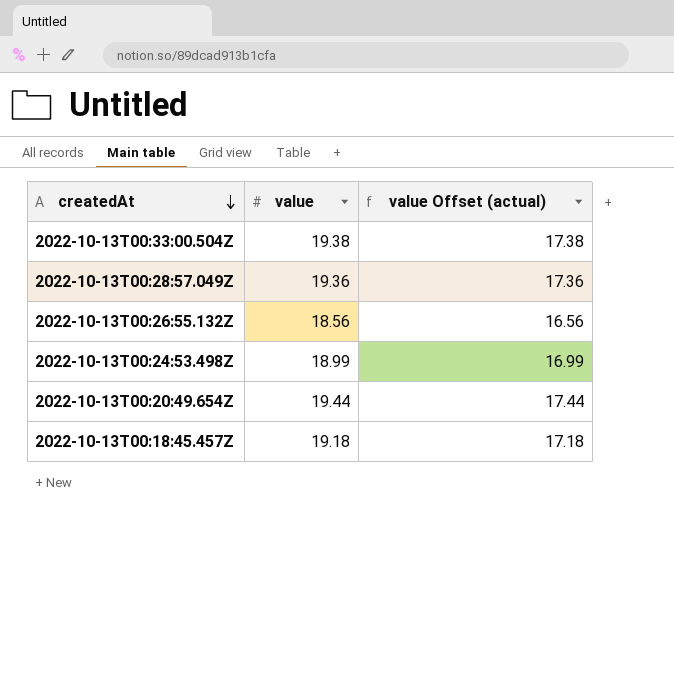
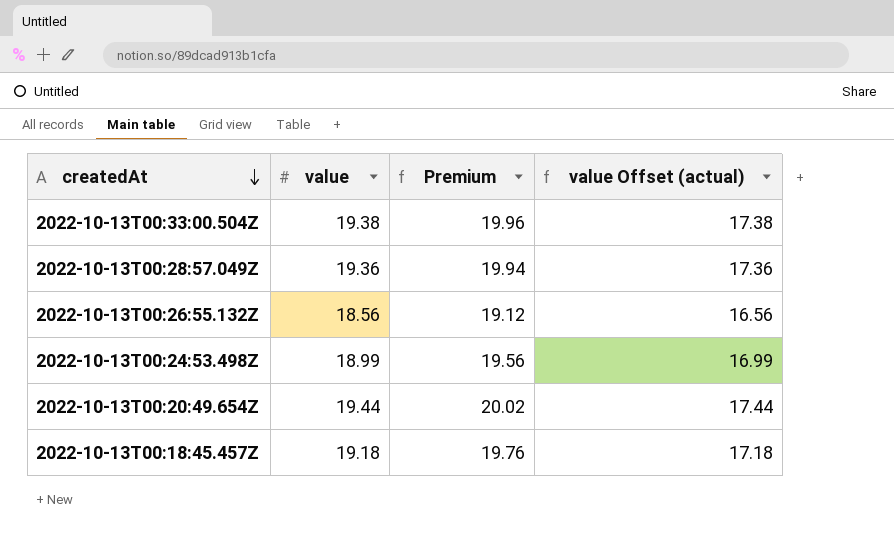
column Premium | formula: none -> [value] * 1.03

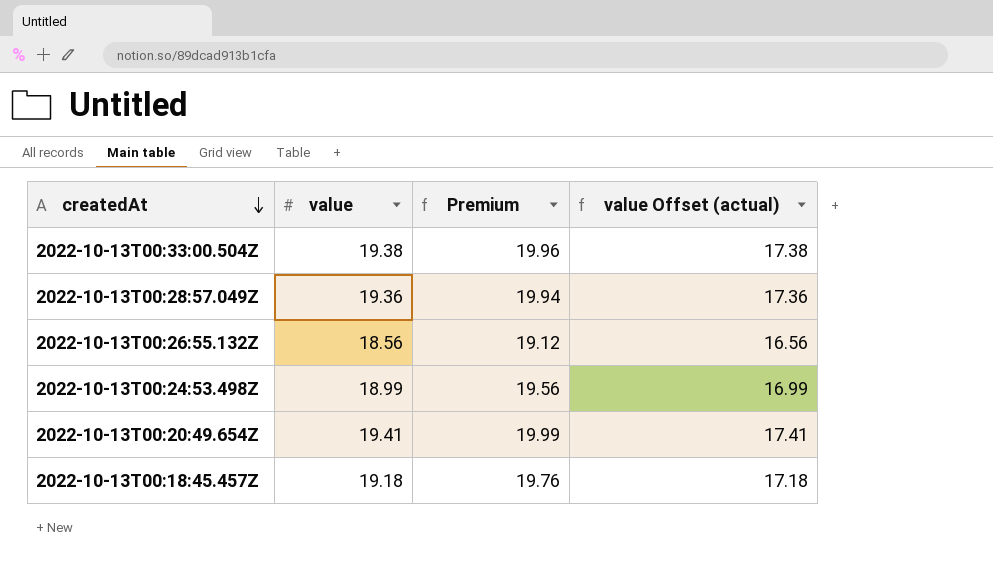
2022-10-13T00:20:49.654Z | value: 19.44 -> 19.41
2022-10-13T00:20:49.654Z | Premium: 20.02 -> 19.99
2022-10-13T00:20:49.654Z | value Offset (actual): 17.44 -> 17.41

